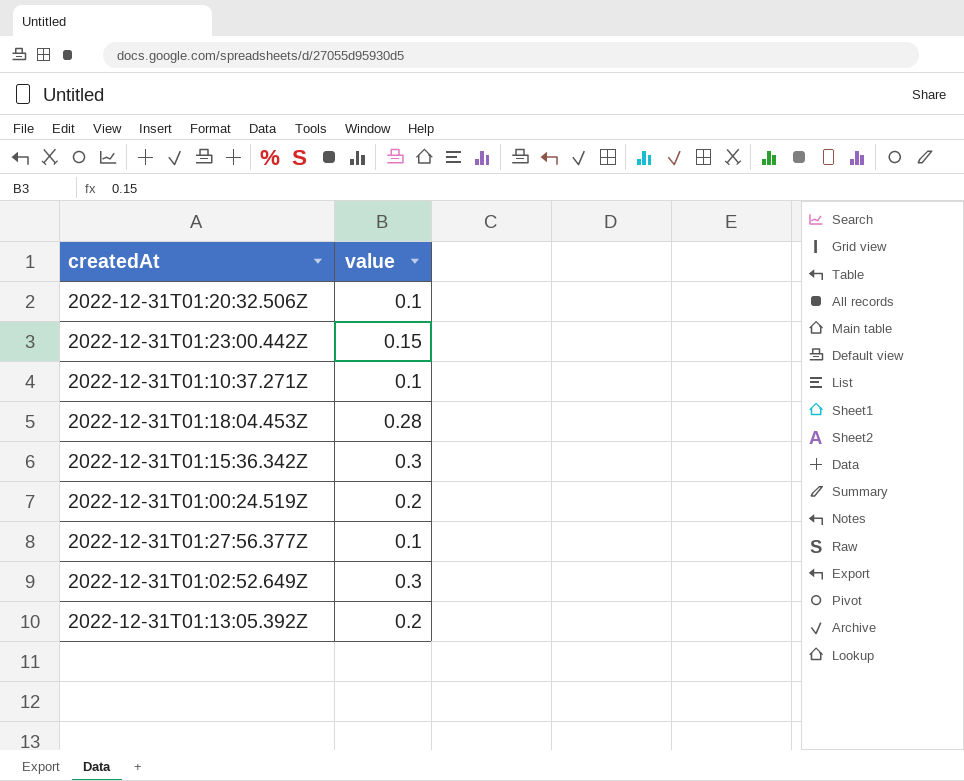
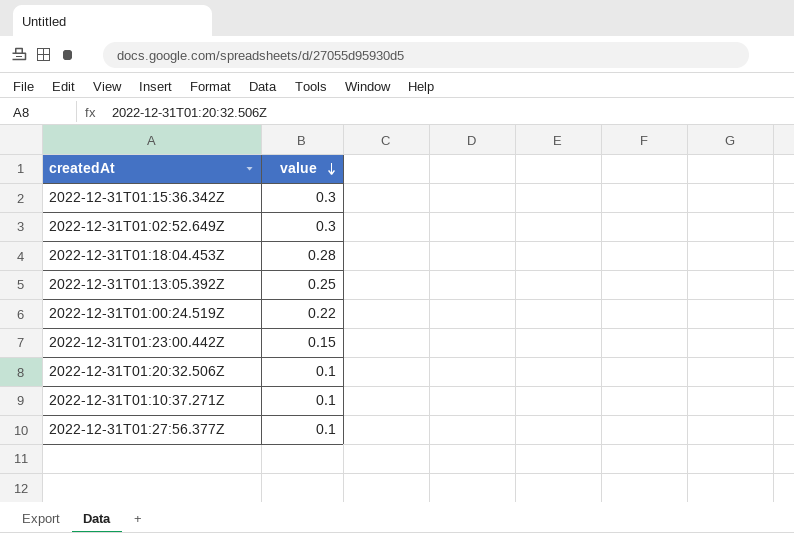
row order: none -> value descending
2022-12-31T01:13:05.392Z | value: 0.2 -> 0.25
2022-12-31T01:00:24.519Z | value: 0.2 -> 0.22

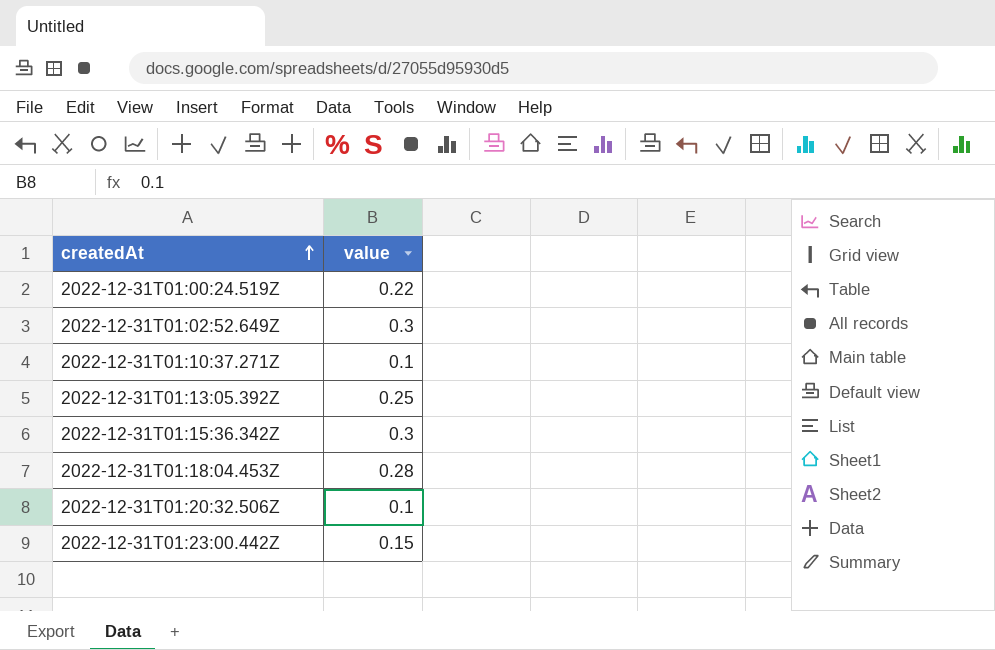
row order: value descending -> createdAt ascending
row 2022-12-31T01:27:56.377Z: 0.1 -> none

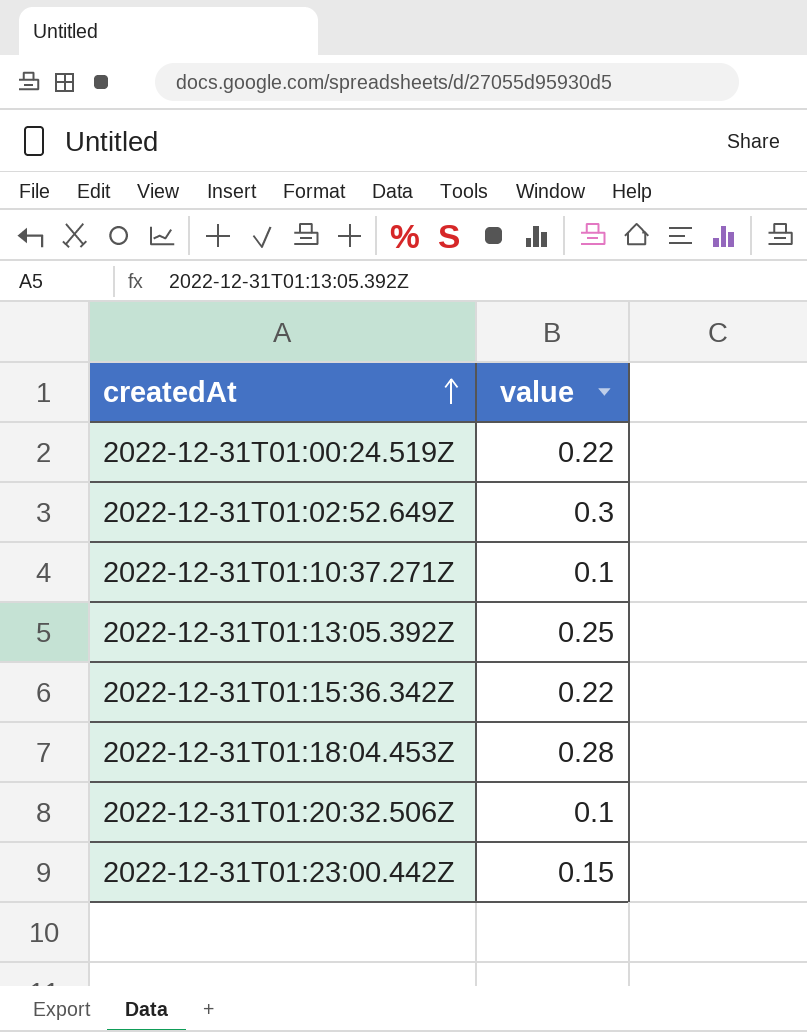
2022-12-31T01:15:36.342Z | value: 0.3 -> 0.22

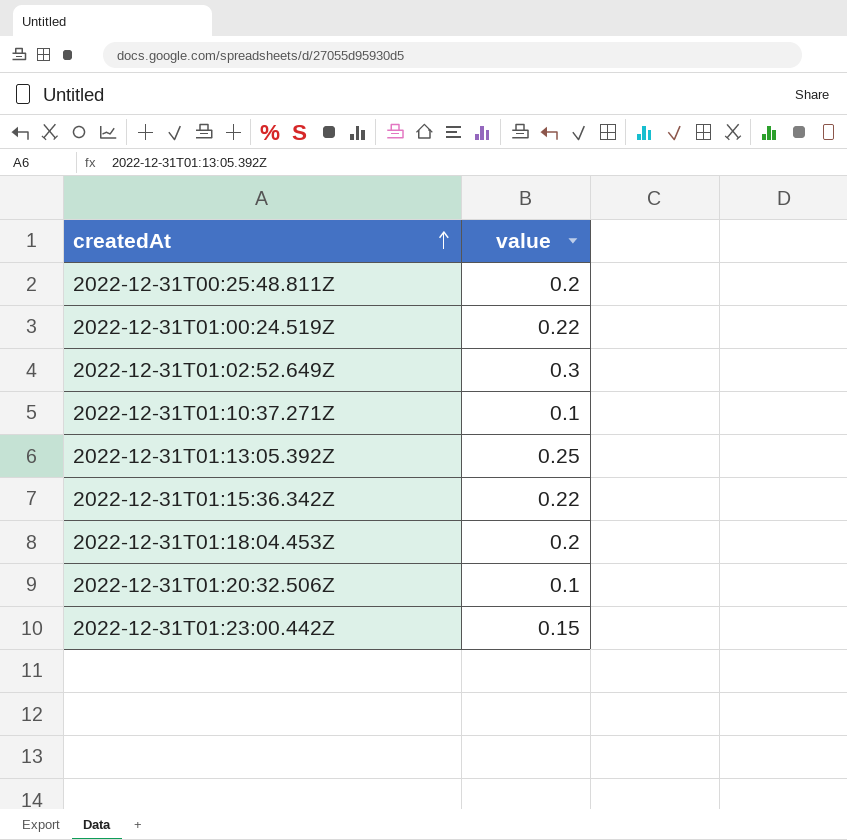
row 2022-12-31T00:25:48.811Z: none -> 0.2
2022-12-31T01:18:04.453Z | value: 0.28 -> 0.2

